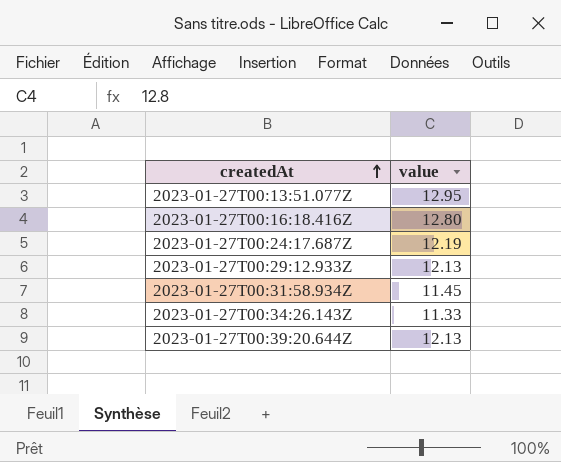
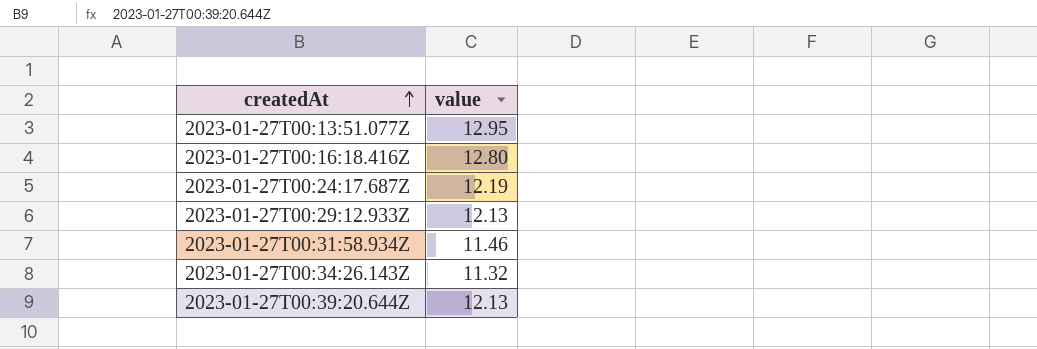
2023-01-27T00:31:58.934Z | value: 11.45 -> 11.46
2023-01-27T00:34:26.143Z | value: 11.33 -> 11.32

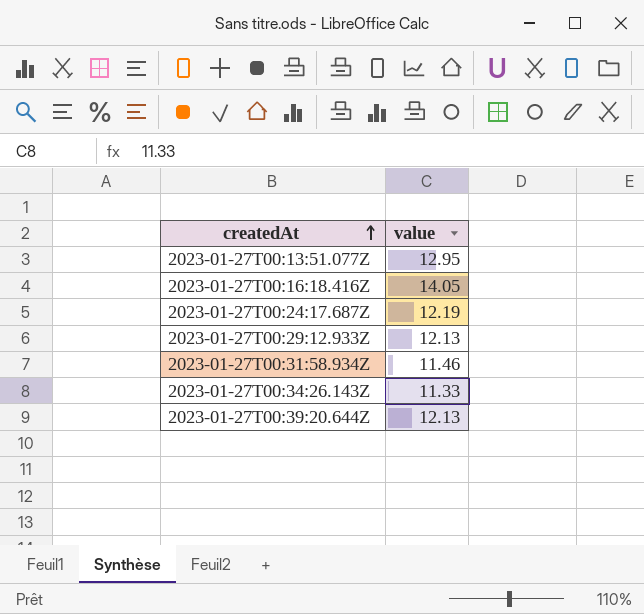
2023-01-27T00:16:18.416Z | value: 12.80 -> 14.05
2023-01-27T00:34:26.143Z | value: 11.32 -> 11.33

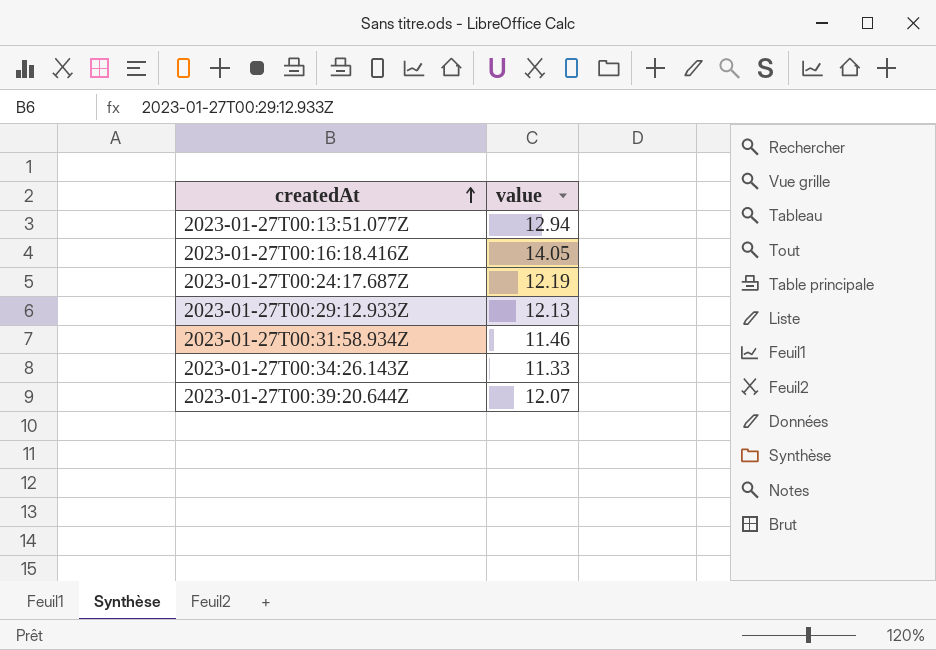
2023-01-27T00:13:51.077Z | value: 12.95 -> 12.94
2023-01-27T00:39:20.644Z | value: 12.13 -> 12.07

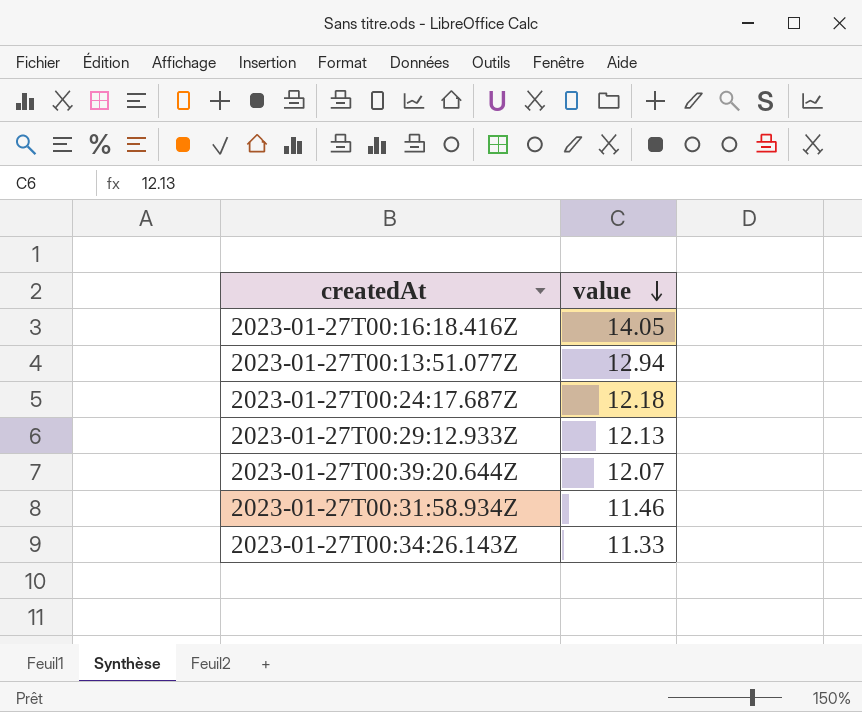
row order: createdAt ascending -> value descending
2023-01-27T00:24:17.687Z | value: 12.19 -> 12.18

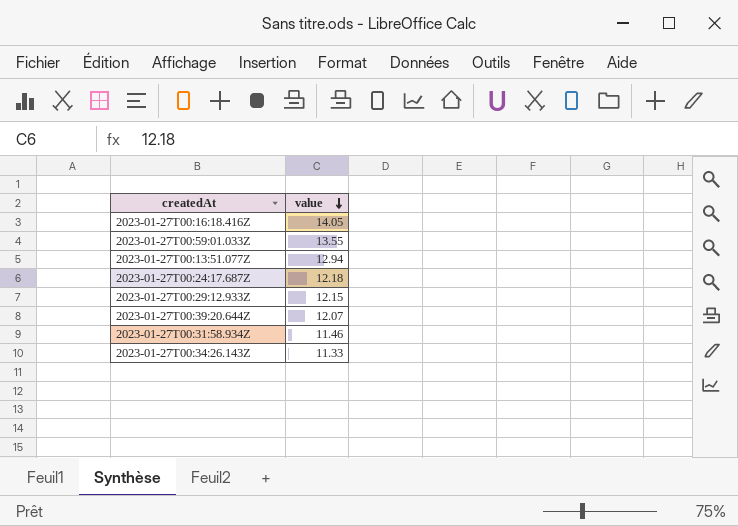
row 2023-01-27T00:59:01.033Z: none -> 13.55
2023-01-27T00:29:12.933Z | value: 12.13 -> 12.15

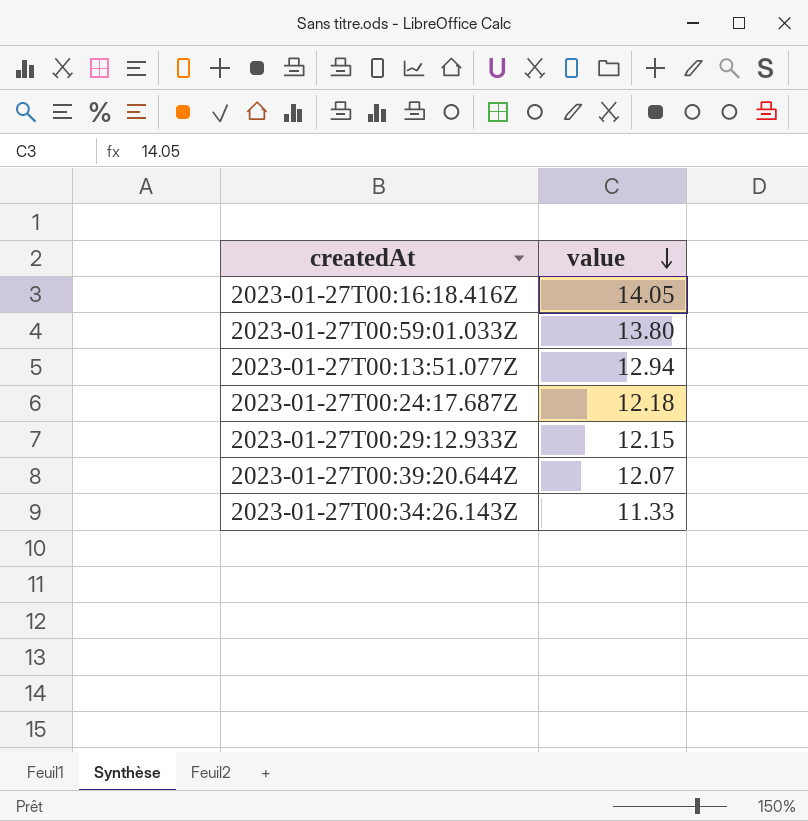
row 2023-01-27T00:31:58.934Z: 11.46 -> none
2023-01-27T00:59:01.033Z | value: 13.55 -> 13.80

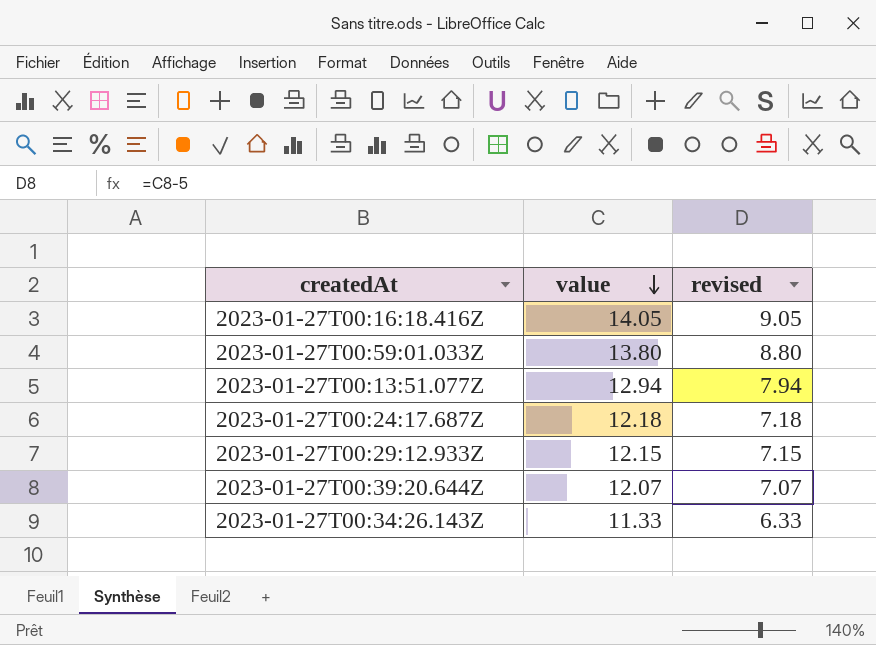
column revised | formula: none -> [value] - 5

